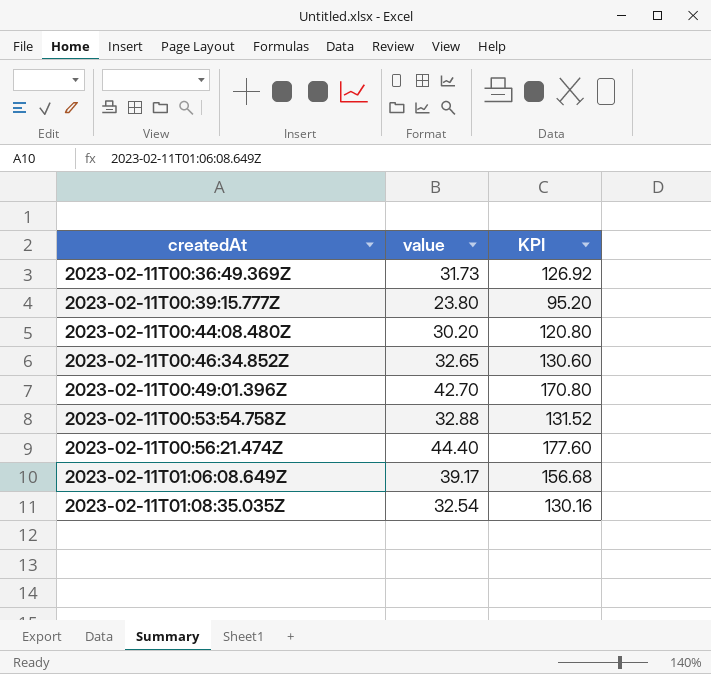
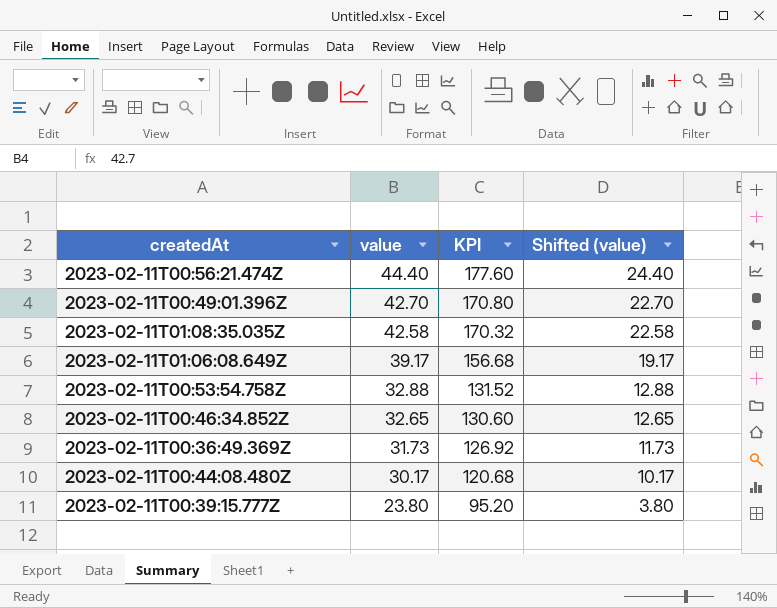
row order: createdAt ascending -> value descending
column Shifted (value) | formula: none -> [value] - 20
2023-02-11T01:08:35.035Z | value: 32.54 -> 42.58
2023-02-11T01:08:35.035Z | KPI: 130.16 -> 170.32
2023-02-11T00:44:08.480Z | value: 30.20 -> 30.17
2023-02-11T00:44:08.480Z | KPI: 120.80 -> 120.68

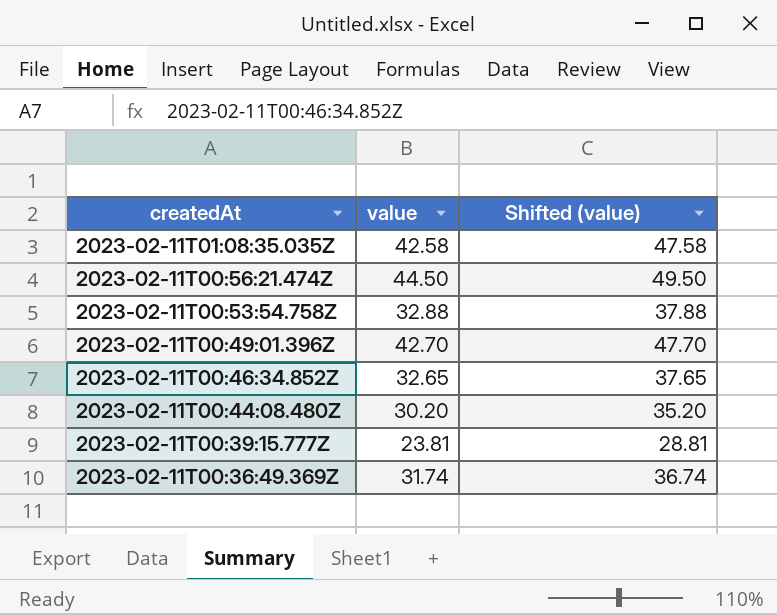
row order: value descending -> createdAt descending
column KPI | formula: [value] * 4 -> none
column Shifted (value) | formula: [value] - 20 -> [value] + 5
row 2023-02-11T01:06:08.649Z: 39.17 | 156.68 | 19.17 -> none
2023-02-11T00:56:21.474Z | value: 44.40 -> 44.50
2023-02-11T00:44:08.480Z | value: 30.17 -> 30.20
2023-02-11T00:39:15.777Z | value: 23.80 -> 23.81
2023-02-11T00:36:49.369Z | value: 31.73 -> 31.74

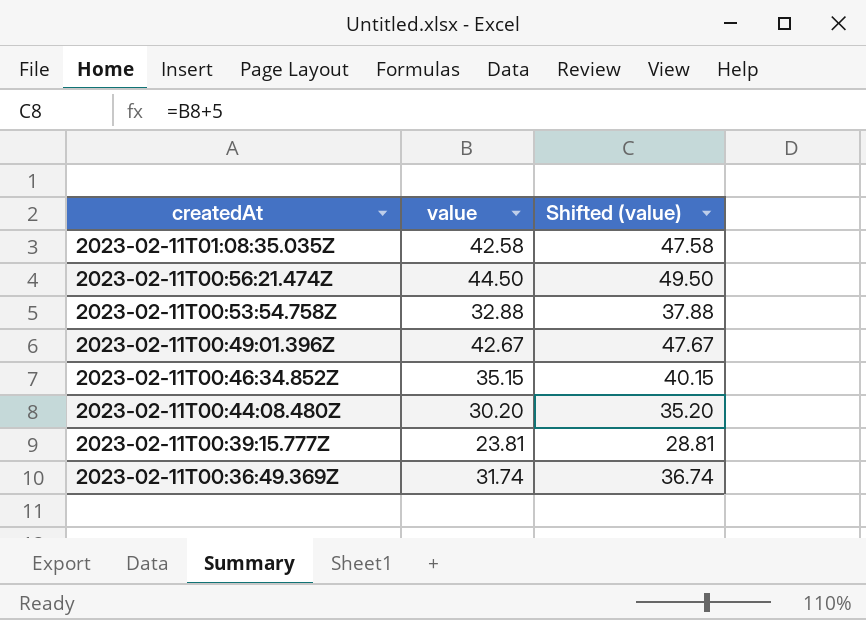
2023-02-11T00:49:01.396Z | value: 42.70 -> 42.67
2023-02-11T00:49:01.396Z | Shifted (value): 47.70 -> 47.67
2023-02-11T00:46:34.852Z | value: 32.65 -> 35.15
2023-02-11T00:46:34.852Z | Shifted (value): 37.65 -> 40.15

